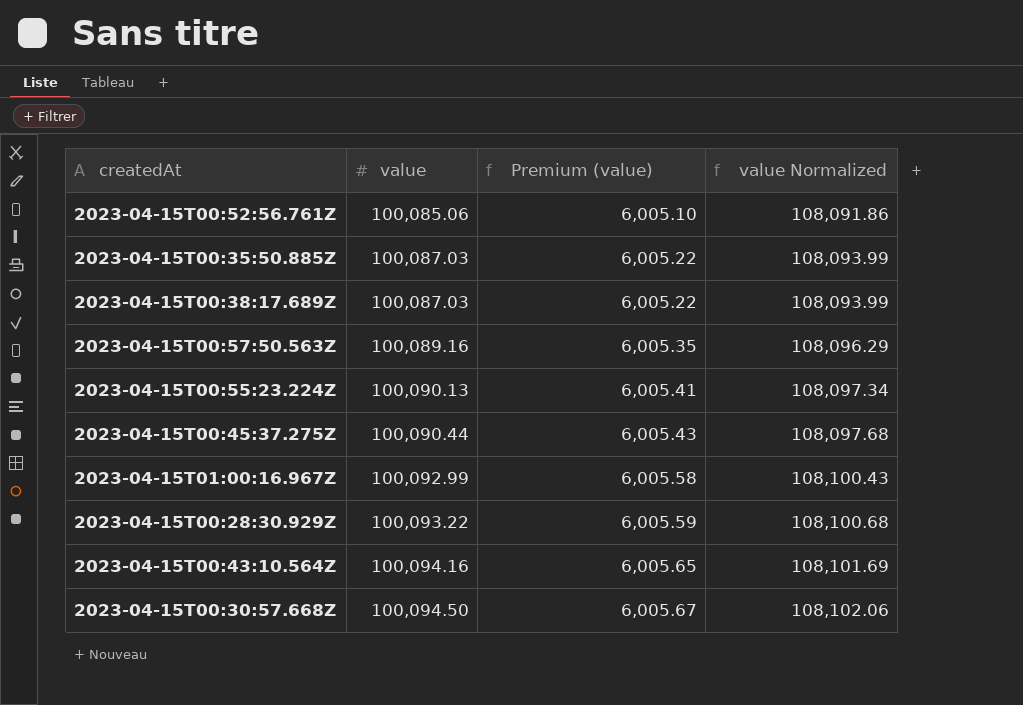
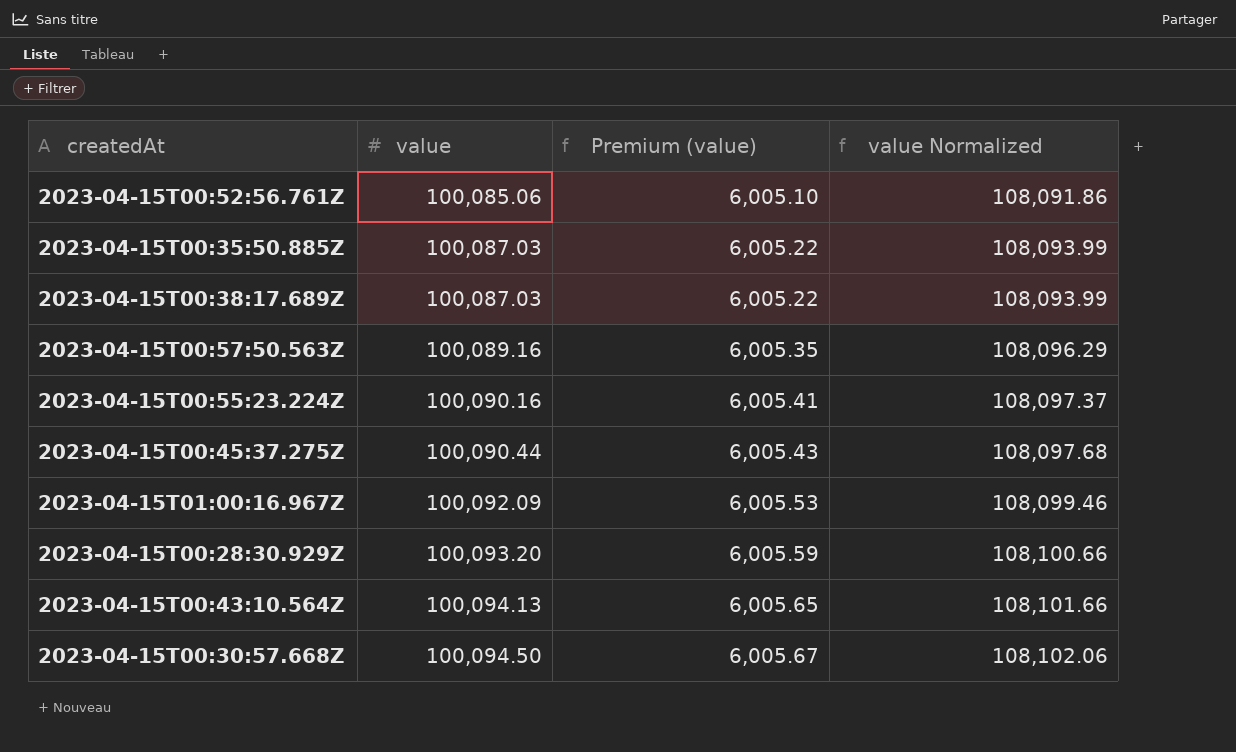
2023-04-15T00:55:23.224Z | value: 100,090.13 -> 100,090.16
2023-04-15T00:55:23.224Z | value Normalized: 108,097.34 -> 108,097.37
2023-04-15T01:00:16.967Z | value: 100,092.99 -> 100,092.09
2023-04-15T01:00:16.967Z | Premium (value): 6,005.58 -> 6,005.53
2023-04-15T01:00:16.967Z | value Normalized: 108,100.43 -> 108,099.46
2023-04-15T00:28:30.929Z | value: 100,093.22 -> 100,093.20
2023-04-15T00:28:30.929Z | value Normalized: 108,100.68 -> 108,100.66
2023-04-15T00:43:10.564Z | value: 100,094.16 -> 100,094.13
2023-04-15T00:43:10.564Z | value Normalized: 108,101.69 -> 108,101.66

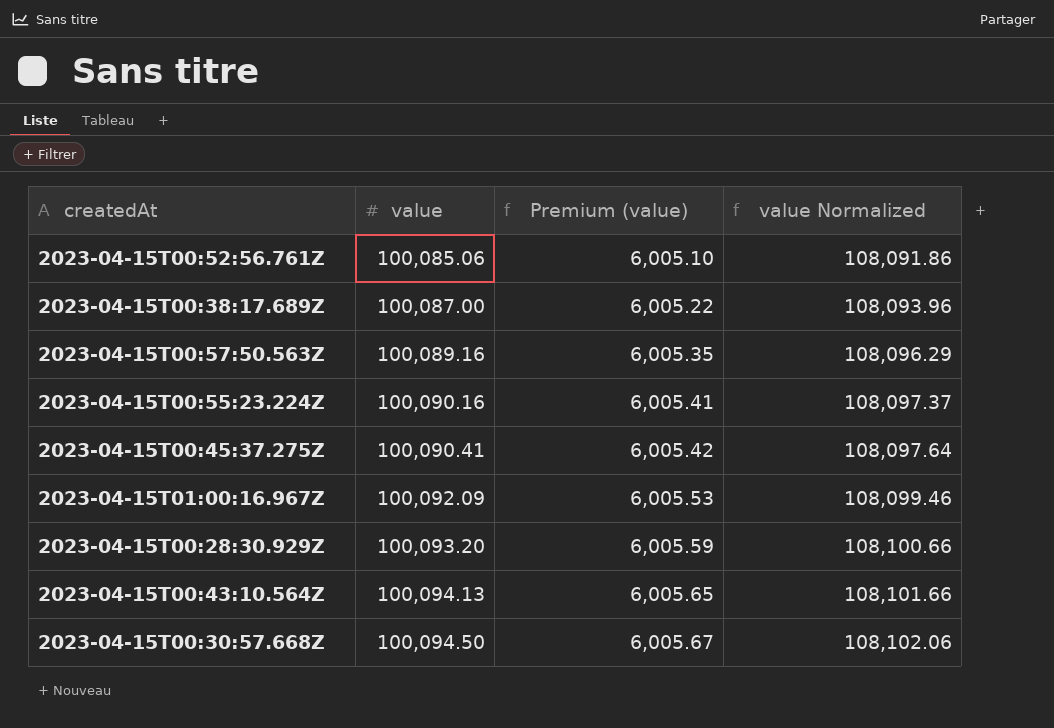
row 2023-04-15T00:35:50.885Z: 100,087.03 | 6,005.22 | 108,093.99 -> none
2023-04-15T00:38:17.689Z | value: 100,087.03 -> 100,087.00
2023-04-15T00:38:17.689Z | value Normalized: 108,093.99 -> 108,093.96
2023-04-15T00:45:37.275Z | value: 100,090.44 -> 100,090.41
2023-04-15T00:45:37.275Z | Premium (value): 6,005.43 -> 6,005.42
2023-04-15T00:45:37.275Z | value Normalized: 108,097.68 -> 108,097.64

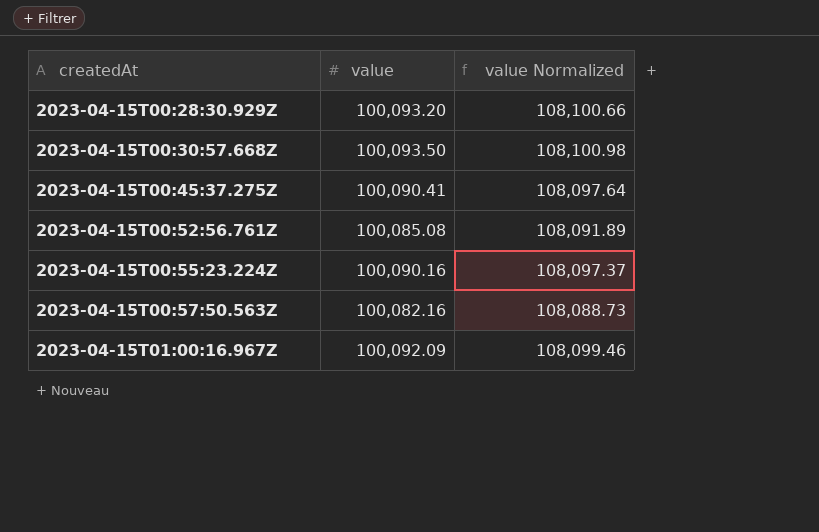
row order: value ascending -> createdAt ascending
column Premium (value) | formula: [value] * 0.06 -> none
row 2023-04-15T00:38:17.689Z: 100,087.00 | 6,005.22 | 108,093.96 -> none
row 2023-04-15T00:43:10.564Z: 100,094.13 | 6,005.65 | 108,101.66 -> none
2023-04-15T00:30:57.668Z | value: 100,094.50 -> 100,093.50
2023-04-15T00:30:57.668Z | value Normalized: 108,102.06 -> 108,100.98
2023-04-15T00:52:56.761Z | value: 100,085.06 -> 100,085.08
2023-04-15T00:52:56.761Z | value Normalized: 108,091.86 -> 108,091.89
2023-04-15T00:57:50.563Z | value: 100,089.16 -> 100,082.16
2023-04-15T00:57:50.563Z | value Normalized: 108,096.29 -> 108,088.73

